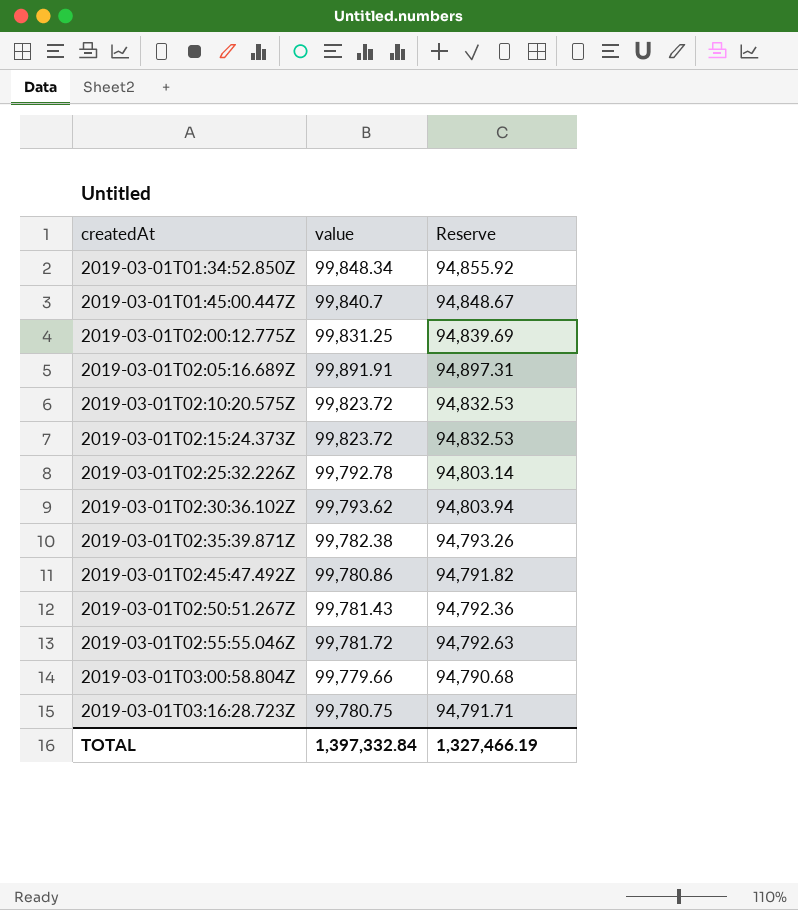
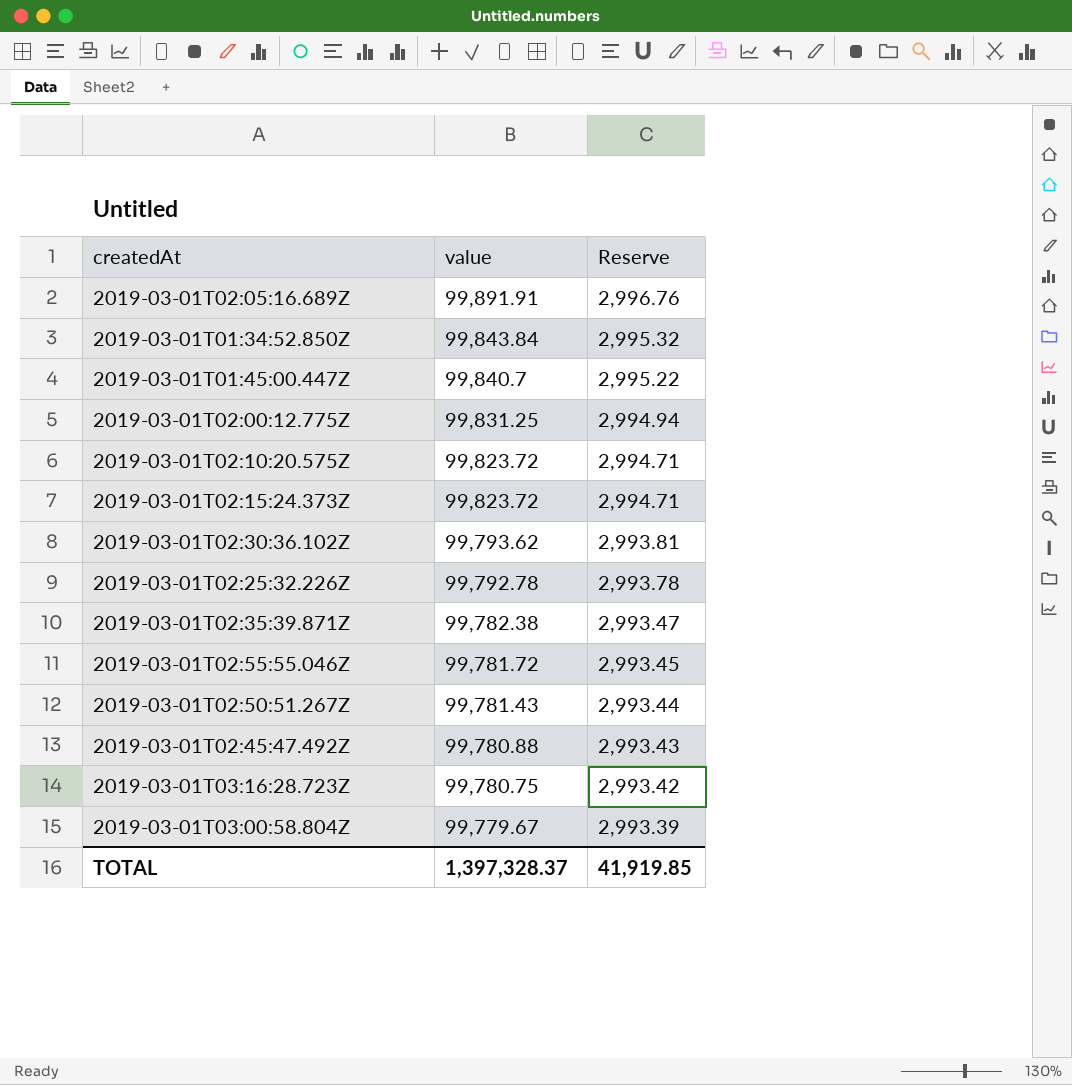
row order: createdAt ascending -> value descending
column Reserve | formula: [value] * 0.95 -> [value] * 0.03
2019-03-01T01:34:52.850Z | value: 99,848.34 -> 99,843.84
2019-03-01T02:45:47.492Z | value: 99,780.86 -> 99,780.88
2019-03-01T03:00:58.804Z | value: 99,779.66 -> 99,779.67
TOTAL | value: 1,397,332.84 -> 1,397,328.37
TOTAL | Reserve: 1,327,466.19 -> 41,919.85

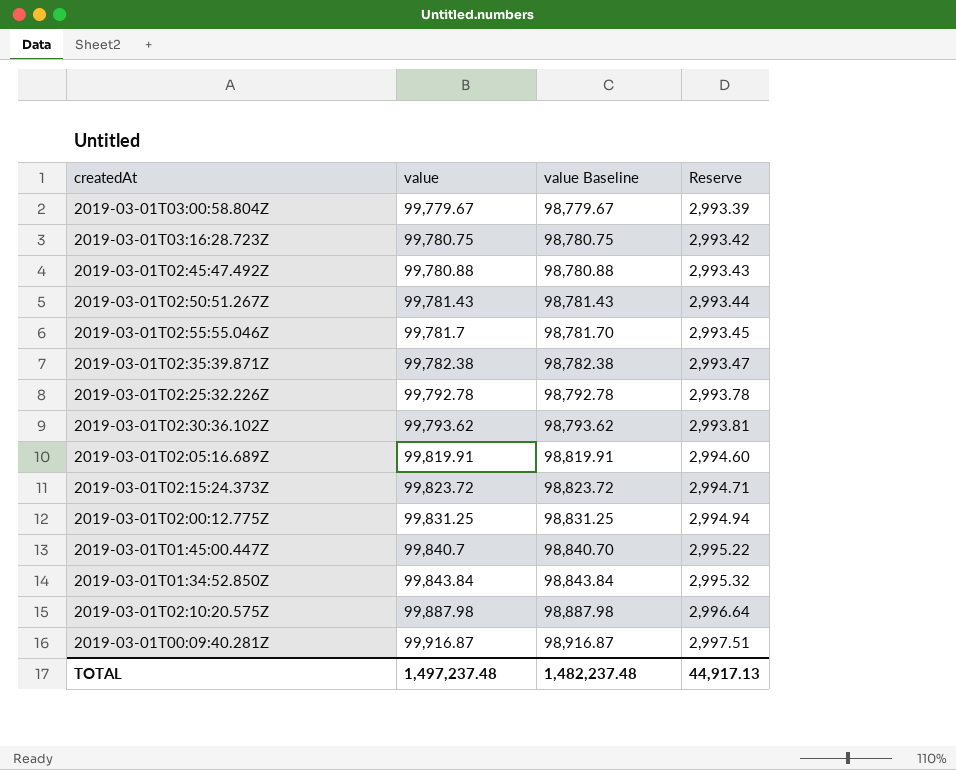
row order: value descending -> value ascending
column value Baseline | formula: none -> [value] - 1000
2019-03-01T02:55:55.046Z | value: 99,781.72 -> 99,781.7
2019-03-01T02:05:16.689Z | value: 99,891.91 -> 99,819.91
2019-03-01T02:05:16.689Z | Reserve: 2,996.76 -> 2,994.60
2019-03-01T02:10:20.575Z | value: 99,823.72 -> 99,887.98
2019-03-01T02:10:20.575Z | Reserve: 2,994.71 -> 2,996.64
row 2019-03-01T00:09:40.281Z: none -> 99,916.87 | 98,916.87 | 2,997.51
TOTAL | value: 1,397,328.37 -> 1,497,237.48
TOTAL | Reserve: 41,919.85 -> 44,917.13

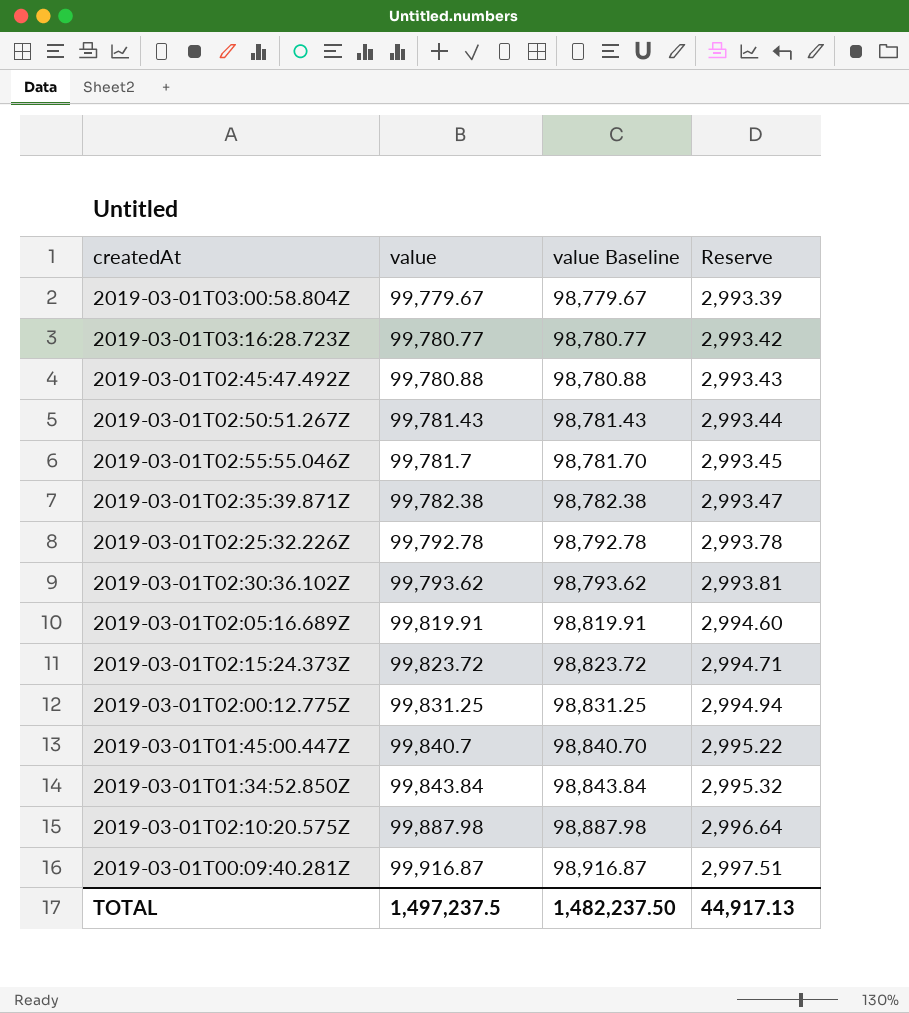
2019-03-01T03:16:28.723Z | value: 99,780.75 -> 99,780.77
2019-03-01T03:16:28.723Z | value Baseline: 98,780.75 -> 98,780.77
TOTAL | value: 1,497,237.48 -> 1,497,237.5
TOTAL | value Baseline: 1,482,237.48 -> 1,482,237.50

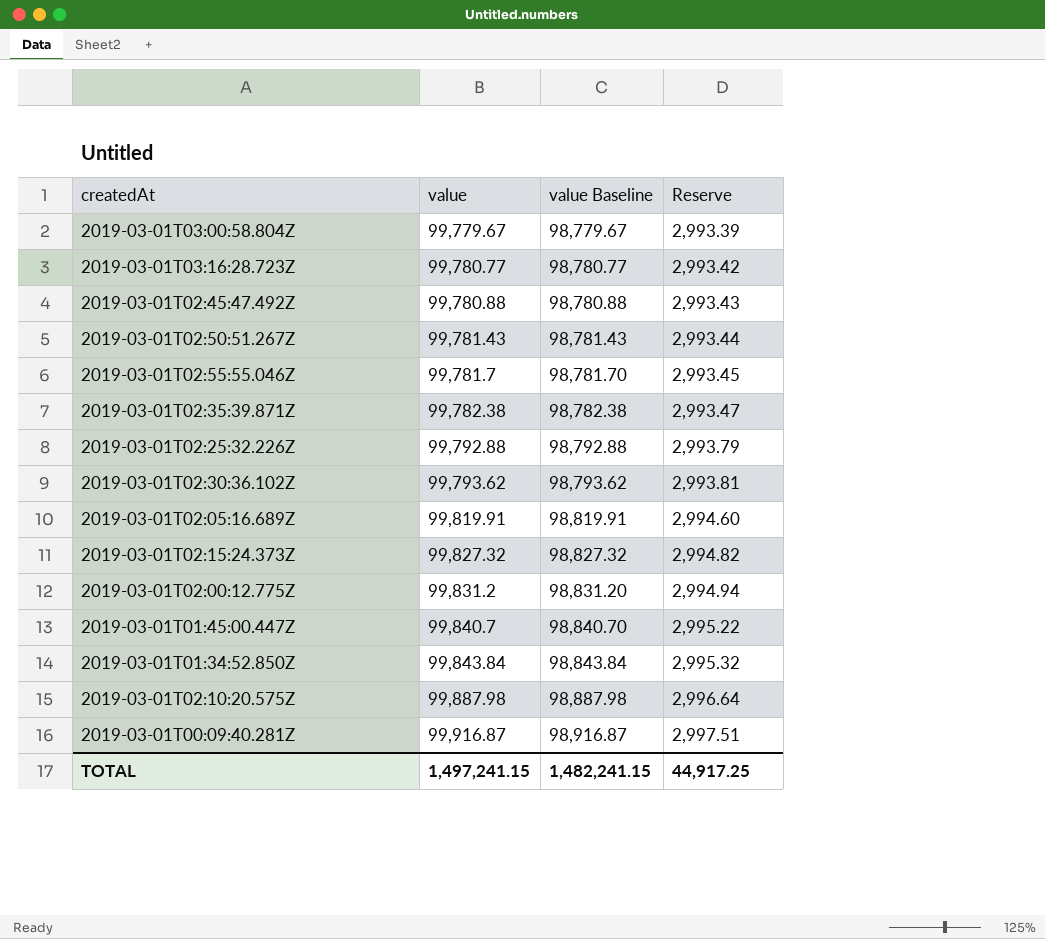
2019-03-01T02:25:32.226Z | value: 99,792.78 -> 99,792.88
2019-03-01T02:25:32.226Z | value Baseline: 98,792.78 -> 98,792.88
2019-03-01T02:25:32.226Z | Reserve: 2,993.78 -> 2,993.79
2019-03-01T02:15:24.373Z | value: 99,823.72 -> 99,827.32
2019-03-01T02:15:24.373Z | value Baseline: 98,823.72 -> 98,827.32
2019-03-01T02:15:24.373Z | Reserve: 2,994.71 -> 2,994.82
2019-03-01T02:00:12.775Z | value: 99,831.25 -> 99,831.2
2019-03-01T02:00:12.775Z | value Baseline: 98,831.25 -> 98,831.20
TOTAL | value: 1,497,237.5 -> 1,497,241.15
TOTAL | value Baseline: 1,482,237.50 -> 1,482,241.15
TOTAL | Reserve: 44,917.13 -> 44,917.25

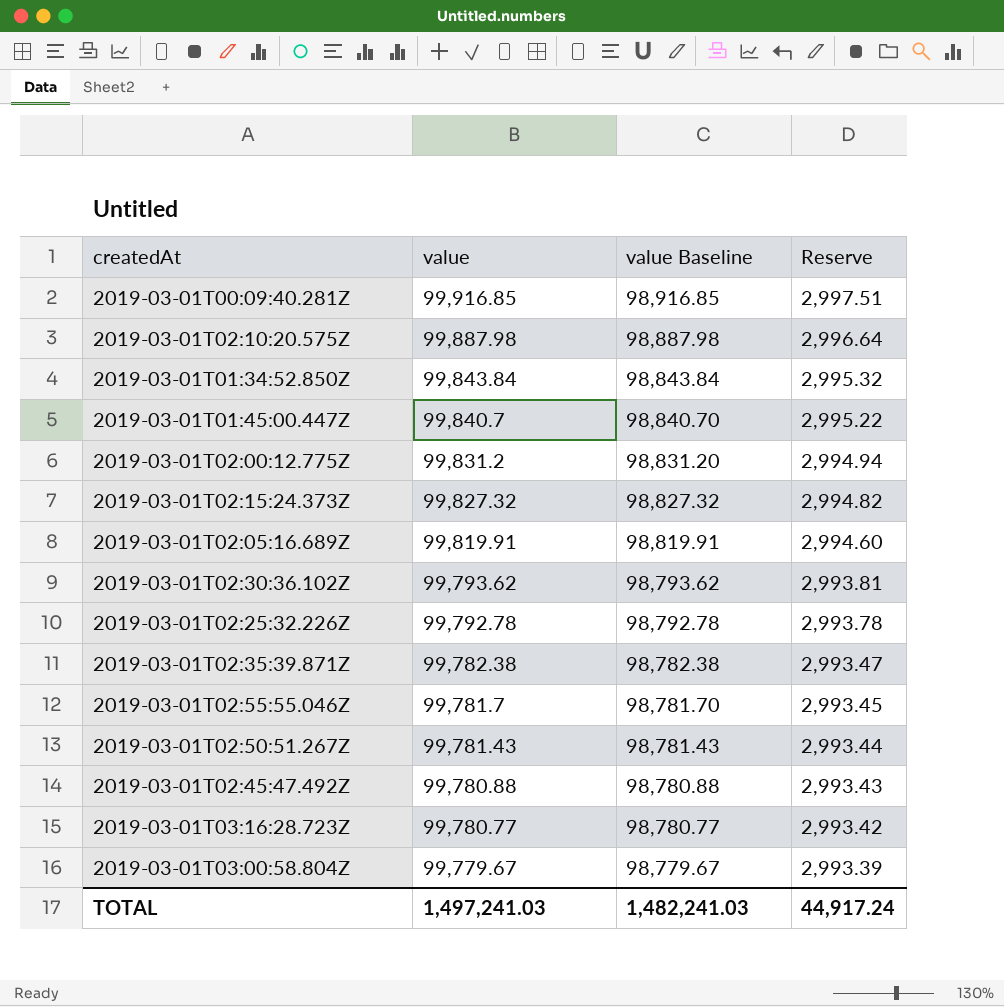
row order: value ascending -> value descending
2019-03-01T00:09:40.281Z | value: 99,916.87 -> 99,916.85
2019-03-01T00:09:40.281Z | value Baseline: 98,916.87 -> 98,916.85
2019-03-01T02:25:32.226Z | value: 99,792.88 -> 99,792.78
2019-03-01T02:25:32.226Z | value Baseline: 98,792.88 -> 98,792.78
2019-03-01T02:25:32.226Z | Reserve: 2,993.79 -> 2,993.78
TOTAL | value: 1,497,241.15 -> 1,497,241.03
TOTAL | value Baseline: 1,482,241.15 -> 1,482,241.03
TOTAL | Reserve: 44,917.25 -> 44,917.24

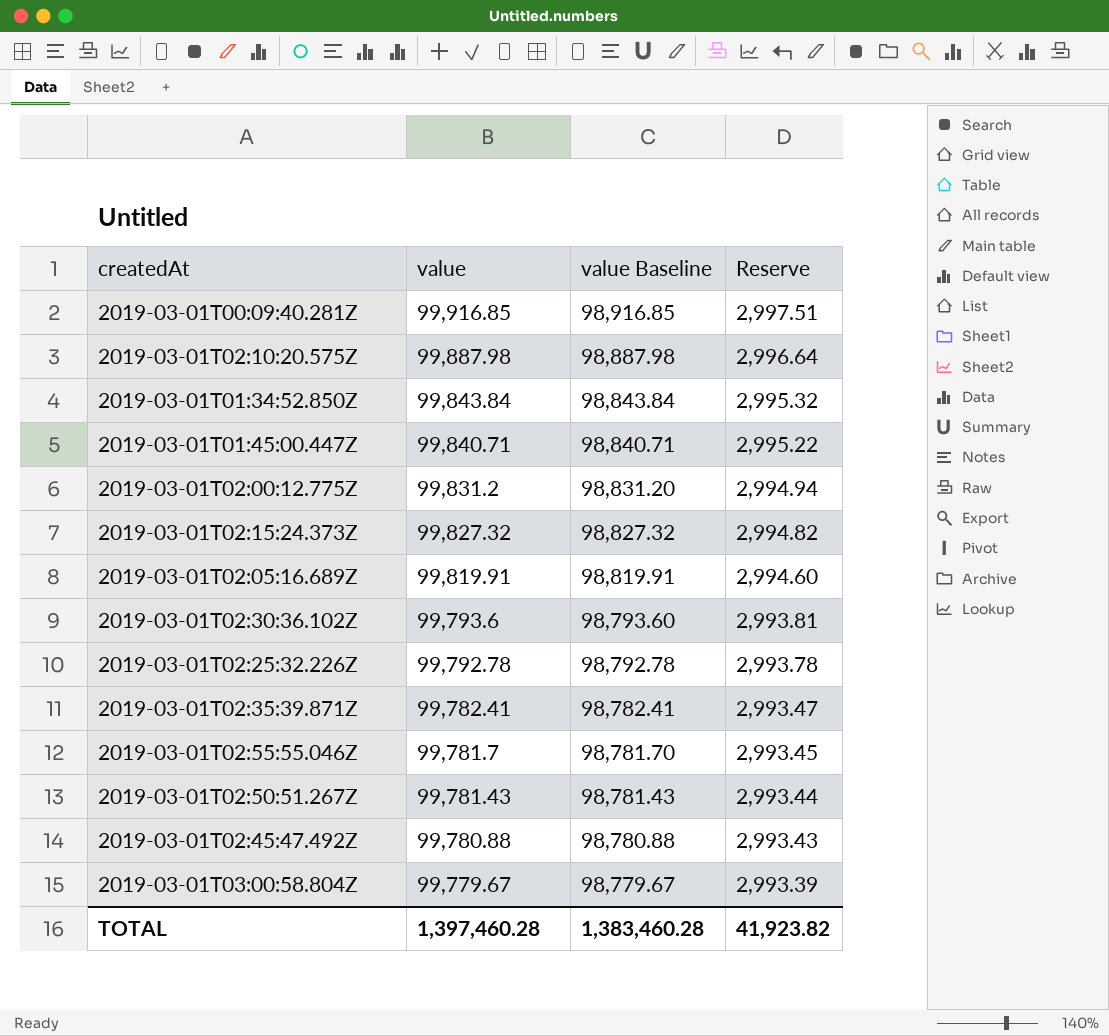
row 2019-03-01T03:16:28.723Z: 99,780.77 | 98,780.77 | 2,993.42 -> none
2019-03-01T01:45:00.447Z | value: 99,840.7 -> 99,840.71
2019-03-01T01:45:00.447Z | value Baseline: 98,840.70 -> 98,840.71
2019-03-01T02:30:36.102Z | value: 99,793.62 -> 99,793.6
2019-03-01T02:30:36.102Z | value Baseline: 98,793.62 -> 98,793.60
2019-03-01T02:35:39.871Z | value: 99,782.38 -> 99,782.41
2019-03-01T02:35:39.871Z | value Baseline: 98,782.38 -> 98,782.41
TOTAL | value: 1,497,241.03 -> 1,397,460.28
TOTAL | value Baseline: 1,482,241.03 -> 1,383,460.28
TOTAL | Reserve: 44,917.24 -> 41,923.82

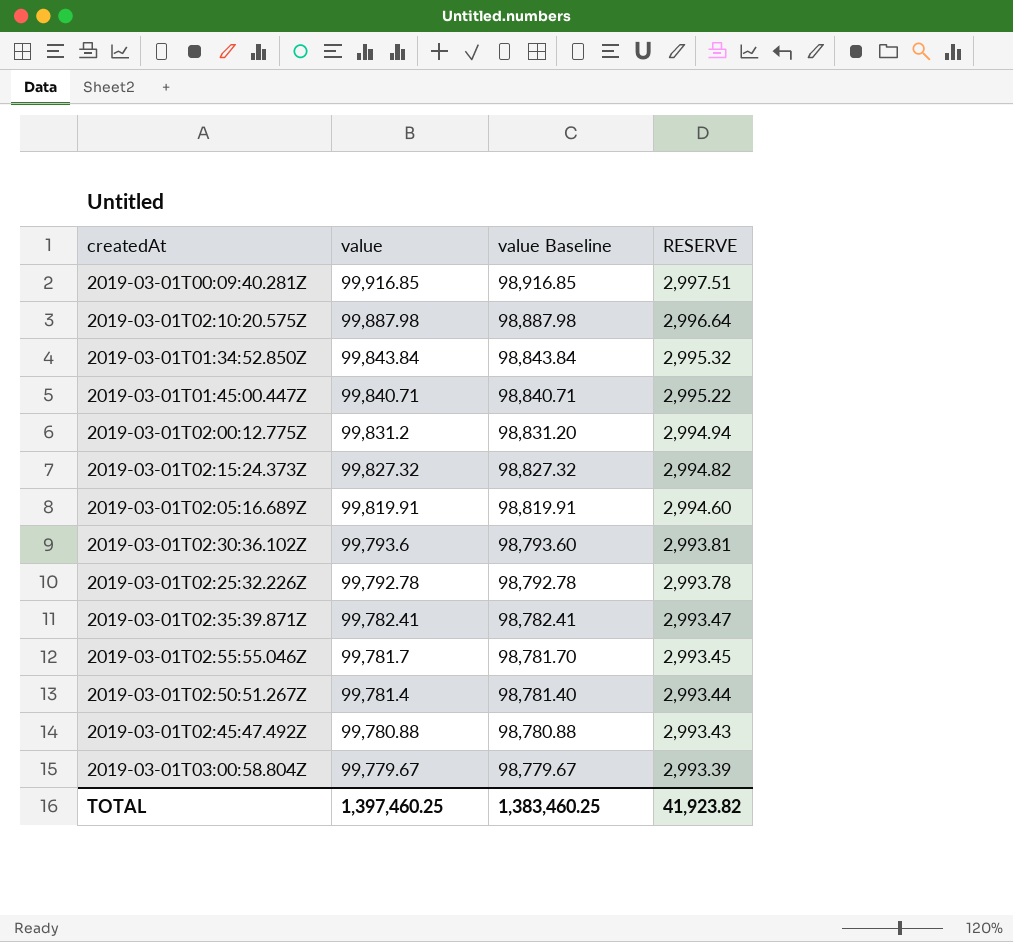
column name: Reserve -> RESERVE
2019-03-01T02:50:51.267Z | value: 99,781.43 -> 99,781.4
2019-03-01T02:50:51.267Z | value Baseline: 98,781.43 -> 98,781.40
TOTAL | value: 1,397,460.28 -> 1,397,460.25
TOTAL | value Baseline: 1,383,460.28 -> 1,383,460.25

